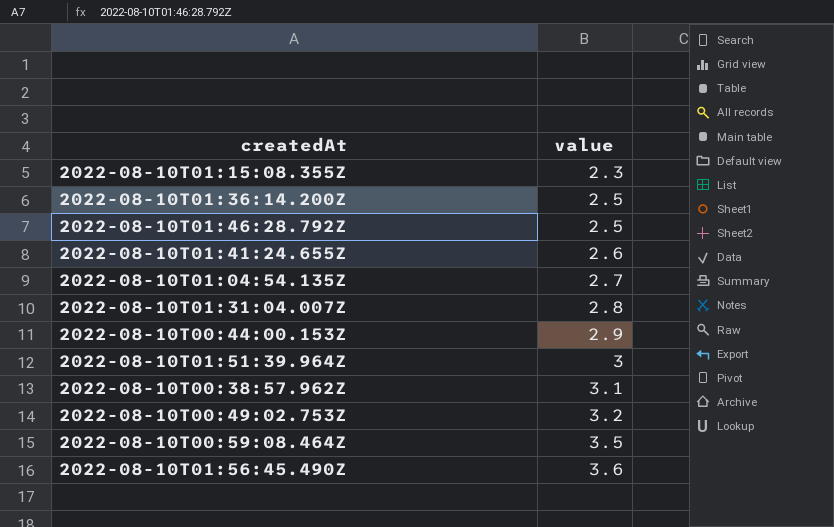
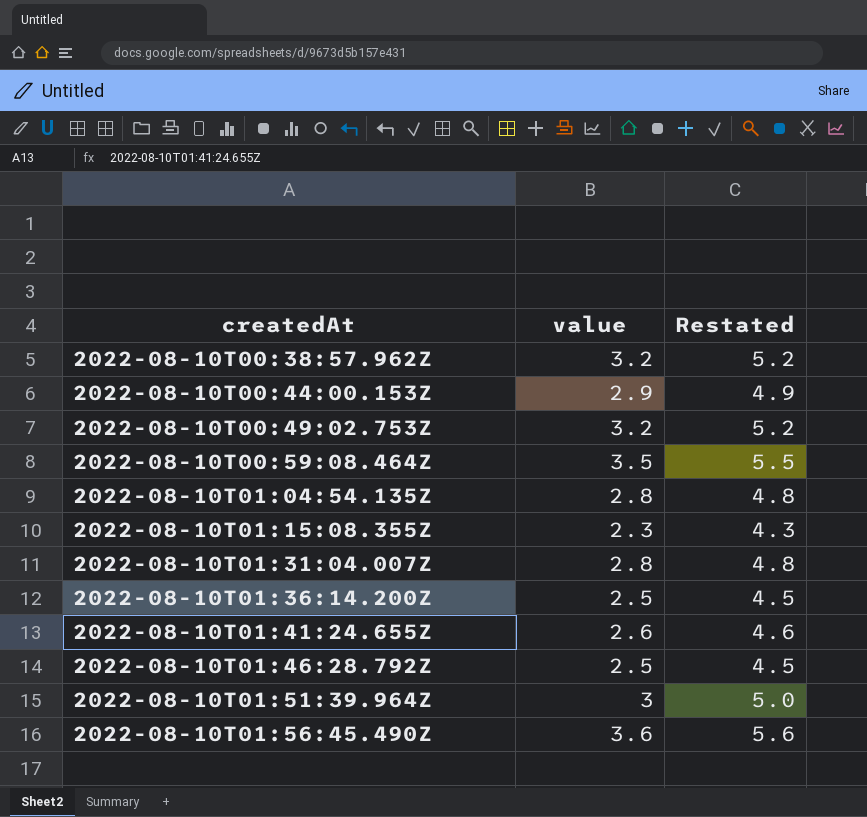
row order: value ascending -> createdAt ascending
column Restated | formula: none -> [value] + 2
2022-08-10T00:38:57.962Z | value: 3.1 -> 3.2
2022-08-10T01:04:54.135Z | value: 2.7 -> 2.8

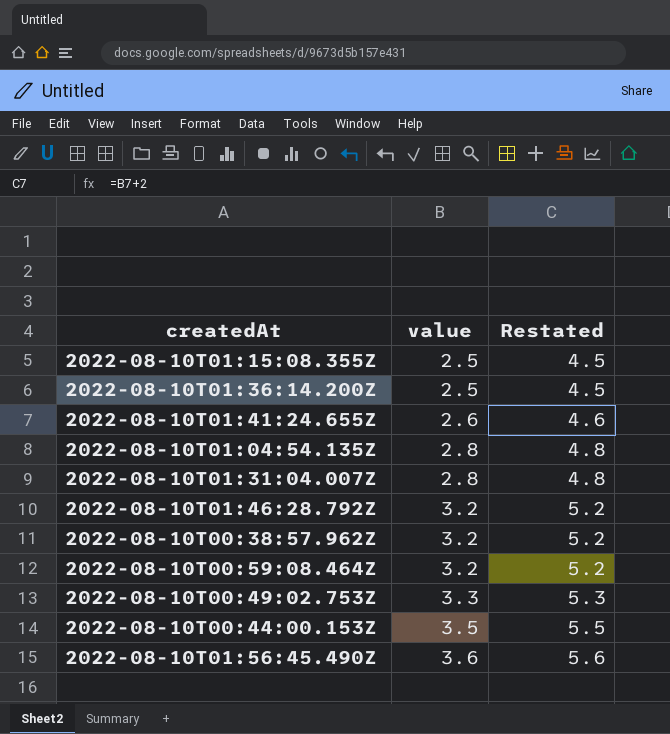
row order: createdAt ascending -> value ascending
row 2022-08-10T01:51:39.964Z: 3 | 5.0 -> none
2022-08-10T01:15:08.355Z | value: 2.3 -> 2.5
2022-08-10T01:15:08.355Z | Restated: 4.3 -> 4.5
2022-08-10T01:46:28.792Z | value: 2.5 -> 3.2
2022-08-10T01:46:28.792Z | Restated: 4.5 -> 5.2
2022-08-10T00:59:08.464Z | value: 3.5 -> 3.2
2022-08-10T00:59:08.464Z | Restated: 5.5 -> 5.2
2022-08-10T00:49:02.753Z | value: 3.2 -> 3.3
2022-08-10T00:49:02.753Z | Restated: 5.2 -> 5.3
2022-08-10T00:44:00.153Z | value: 2.9 -> 3.5
2022-08-10T00:44:00.153Z | Restated: 4.9 -> 5.5

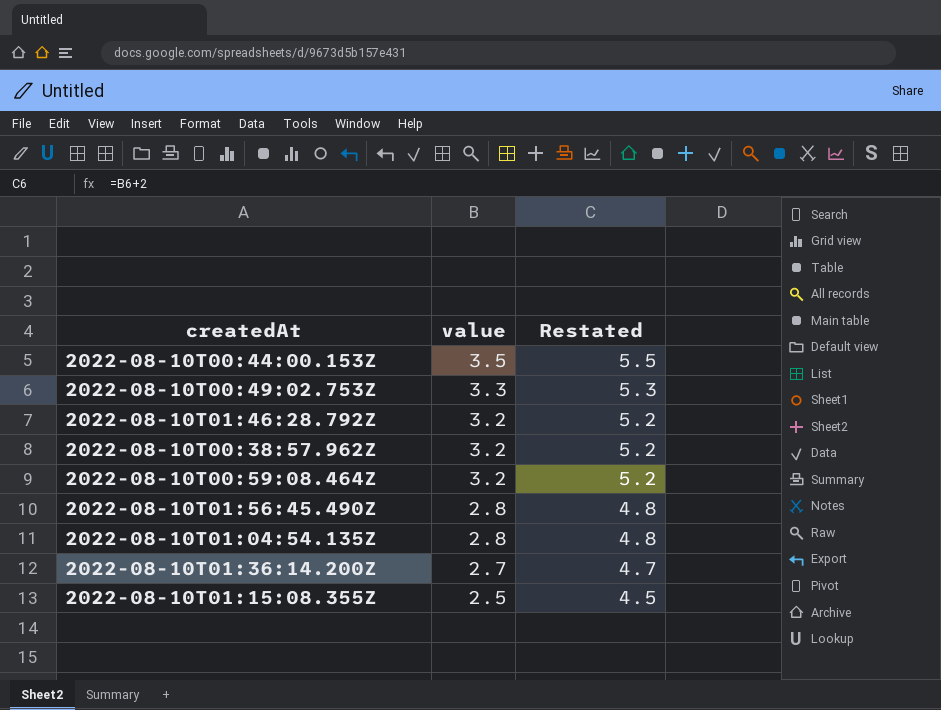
row order: value ascending -> value descending
row 2022-08-10T01:41:24.655Z: 2.6 | 4.6 -> none
row 2022-08-10T01:31:04.007Z: 2.8 | 4.8 -> none
2022-08-10T01:56:45.490Z | value: 3.6 -> 2.8
2022-08-10T01:56:45.490Z | Restated: 5.6 -> 4.8
2022-08-10T01:36:14.200Z | value: 2.5 -> 2.7
2022-08-10T01:36:14.200Z | Restated: 4.5 -> 4.7

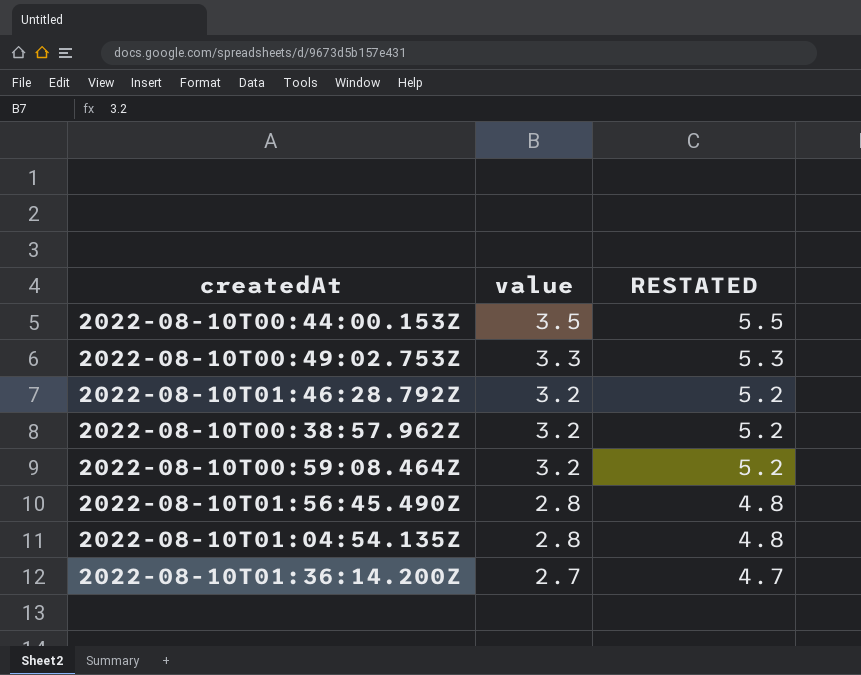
column name: Restated -> RESTATED
row 2022-08-10T01:15:08.355Z: 2.5 | 4.5 -> none

